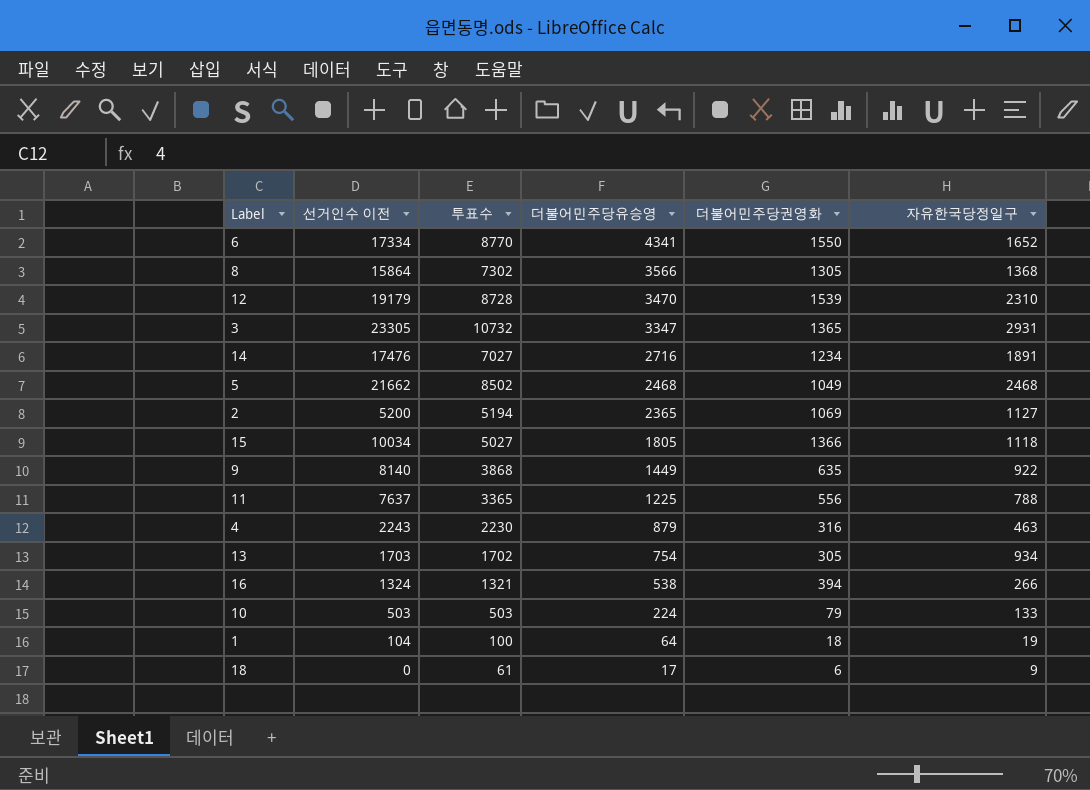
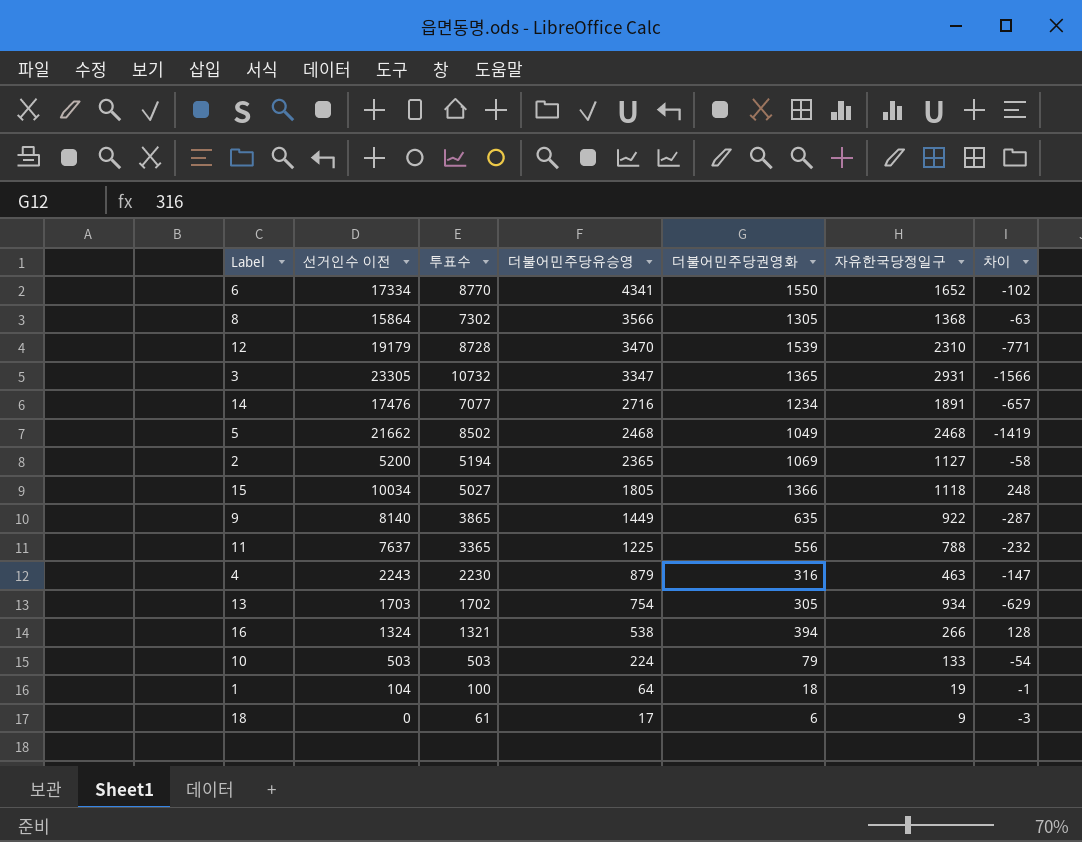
column 차이 | formula: none -> [더불어민주당권영화] - [자유한국당정일구]
14 | 투표수: 7027 -> 7077
9 | 투표수: 3868 -> 3865

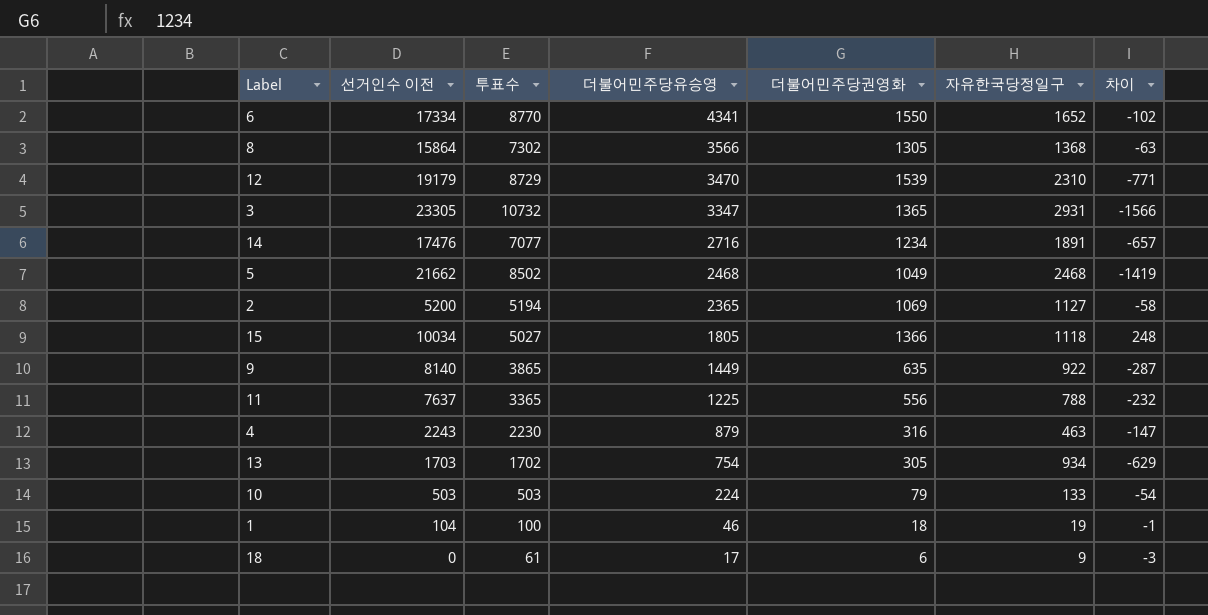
row 16: 1324 | 1321 | 538 | 394 | 266 | 128 -> none
12 | 투표수: 8728 -> 8729
1 | 더불어민주당유승영: 64 -> 46

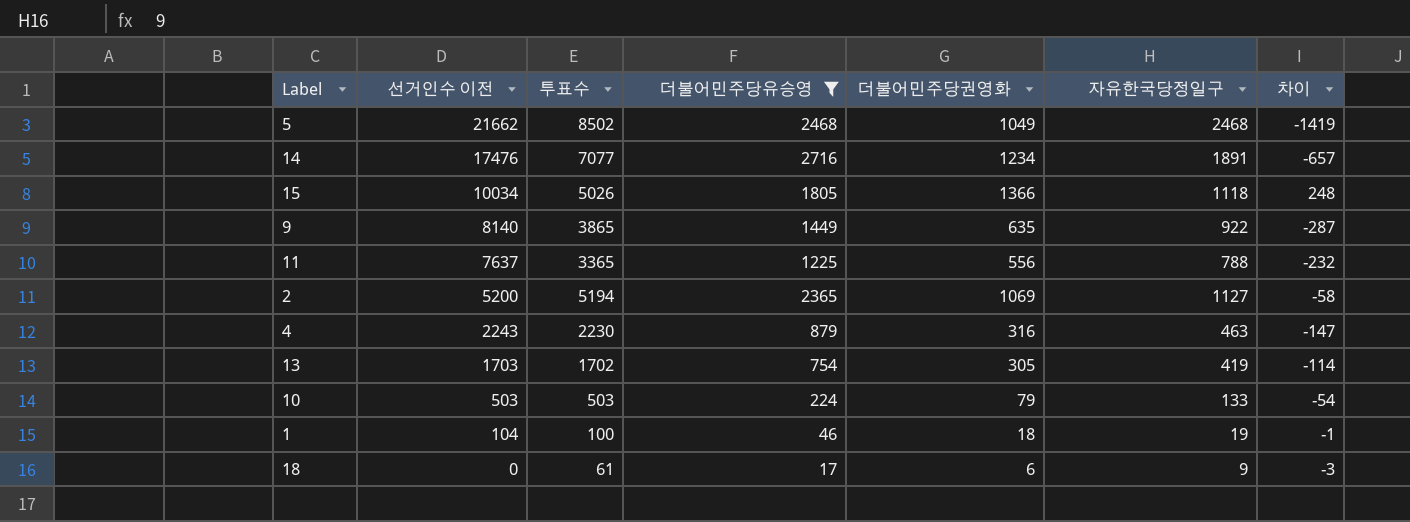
filter: none -> 더불어민주당유승영 <= 2716
row order: 더불어민주당유승영 descending -> 선거인수 이전 descending
15 | 투표수: 5027 -> 5026
13 | 자유한국당정일구: 934 -> 419
13 | 차이: -629 -> -114

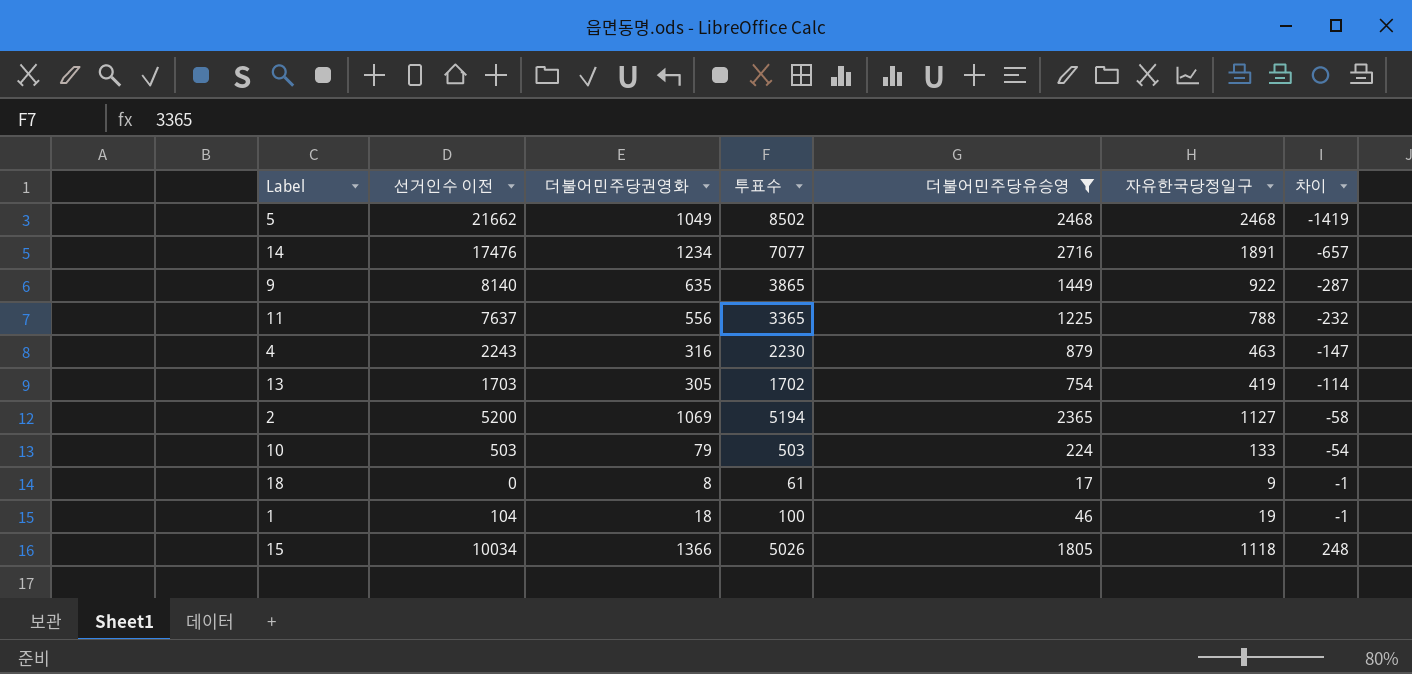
row order: 선거인수 이전 descending -> 차이 ascending
column 더불어민주당권영화 | position: 5 -> 3
18 | 더불어민주당권영화: 6 -> 8
18 | 차이: -3 -> -1

